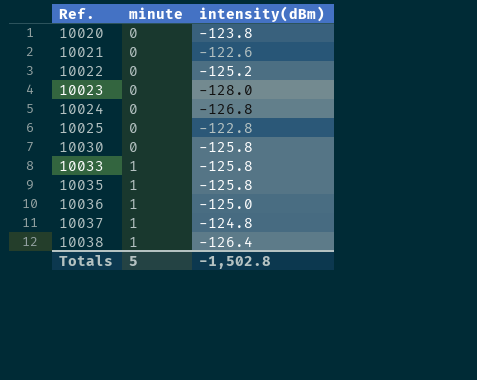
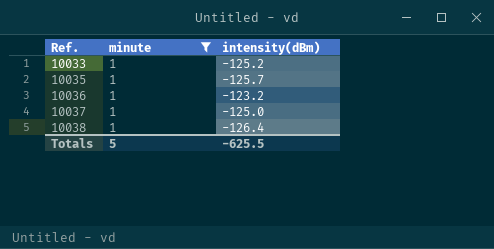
filter: none -> minute = 1
10033 | intensity(dBm): -125.8 -> -125.2
10035 | intensity(dBm): -125.8 -> -125.7
10036 | intensity(dBm): -125.0 -> -123.2
10037 | intensity(dBm): -124.8 -> -125.0
Totals | intensity(dBm): -1,502.8 -> -625.5

